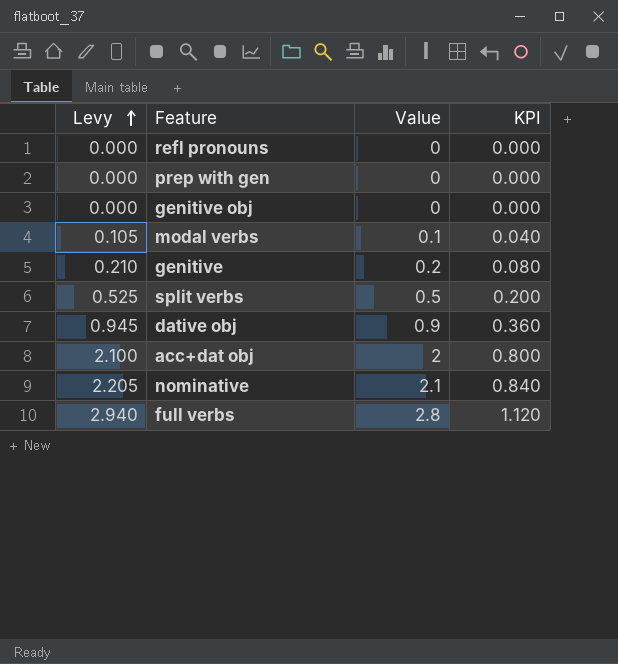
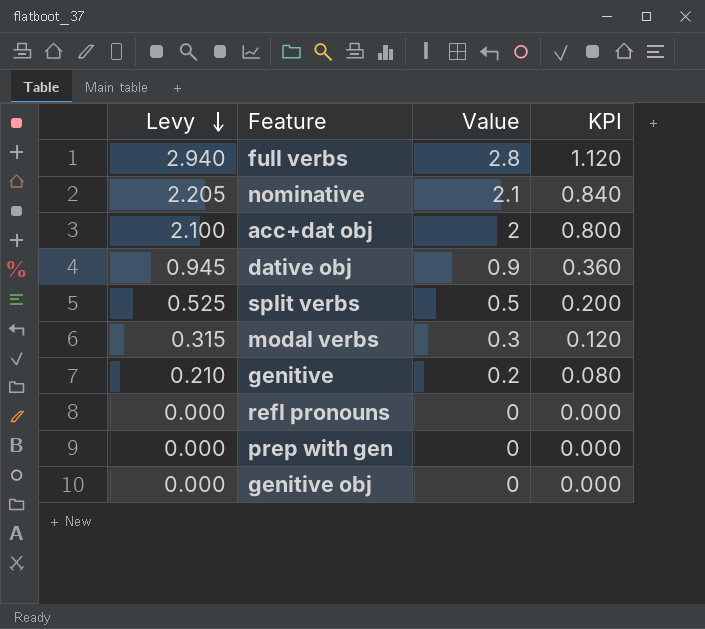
row order: Levy ascending -> Levy descending
modal verbs | Levy: 0.105 -> 0.315
modal verbs | Value: 0.1 -> 0.3
modal verbs | KPI: 0.040 -> 0.120

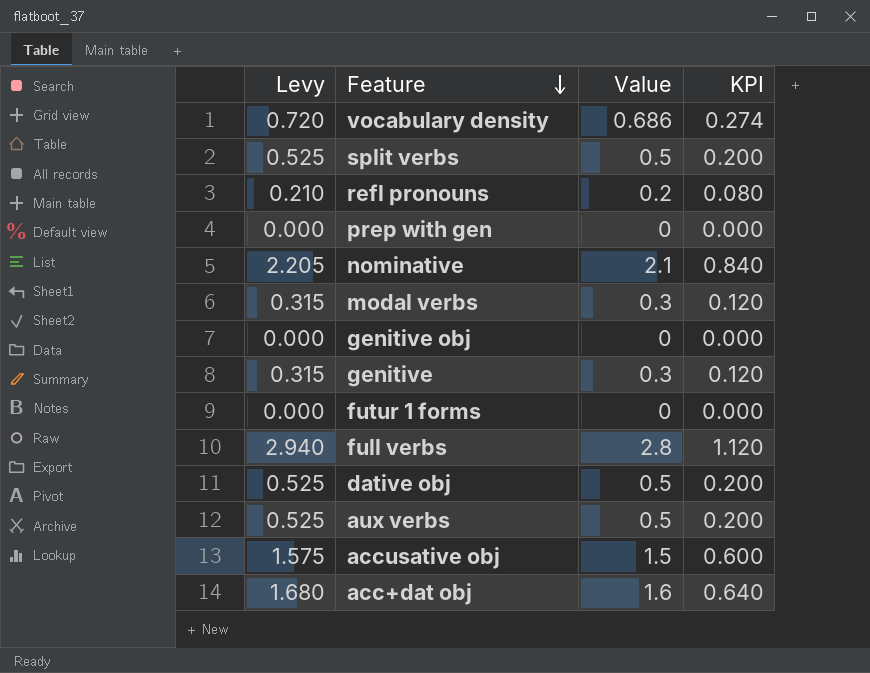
row order: Levy descending -> Feature descending
row vocabulary density: none -> 0.720 | 0.686 | 0.274
refl pronouns | Levy: 0.000 -> 0.210
refl pronouns | Value: 0 -> 0.2
refl pronouns | KPI: 0.000 -> 0.080
genitive | Levy: 0.210 -> 0.315
genitive | Value: 0.2 -> 0.3
genitive | KPI: 0.080 -> 0.120
row futur 1 forms: none -> 0.000 | 0 | 0.000
dative obj | Levy: 0.945 -> 0.525
dative obj | Value: 0.9 -> 0.5
dative obj | KPI: 0.360 -> 0.200
row aux verbs: none -> 0.525 | 0.5 | 0.200
row accusative obj: none -> 1.575 | 1.5 | 0.600
acc+dat obj | Levy: 2.100 -> 1.680
acc+dat obj | Value: 2 -> 1.6
acc+dat obj | KPI: 0.800 -> 0.640

